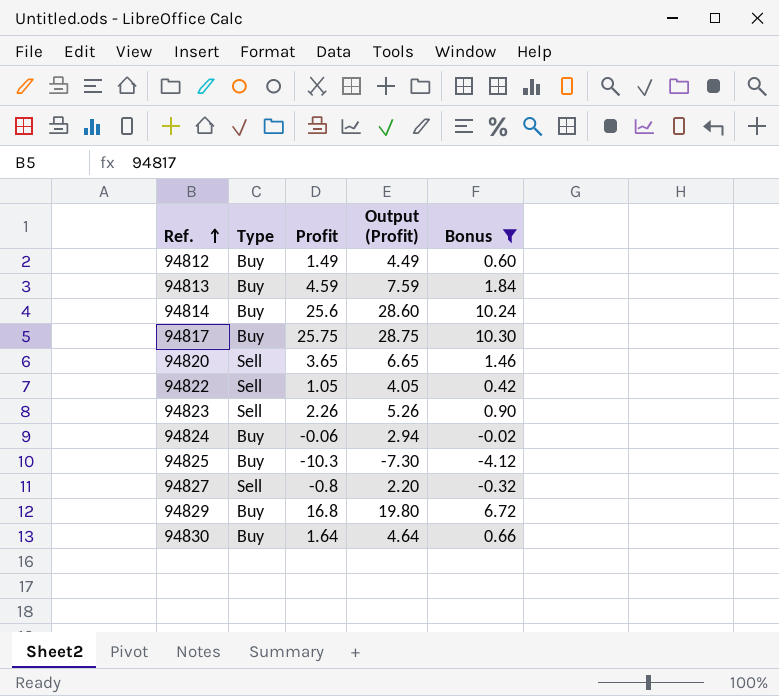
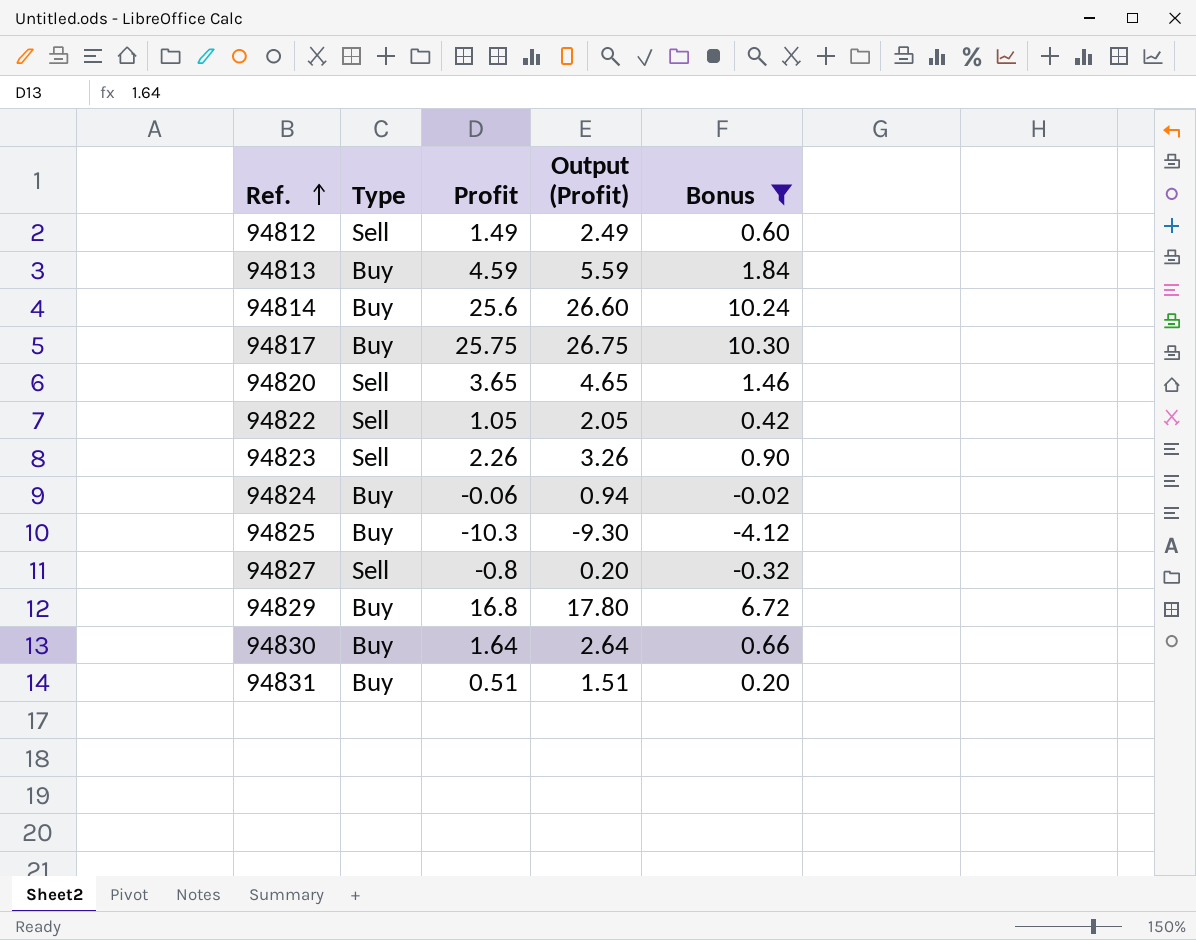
column Output (Profit) | formula: [Profit] + 3 -> [Profit] + 1
94812 | Type: Buy -> Sell
row 94831: none -> Buy | 0.51 | 1.51 | 0.20

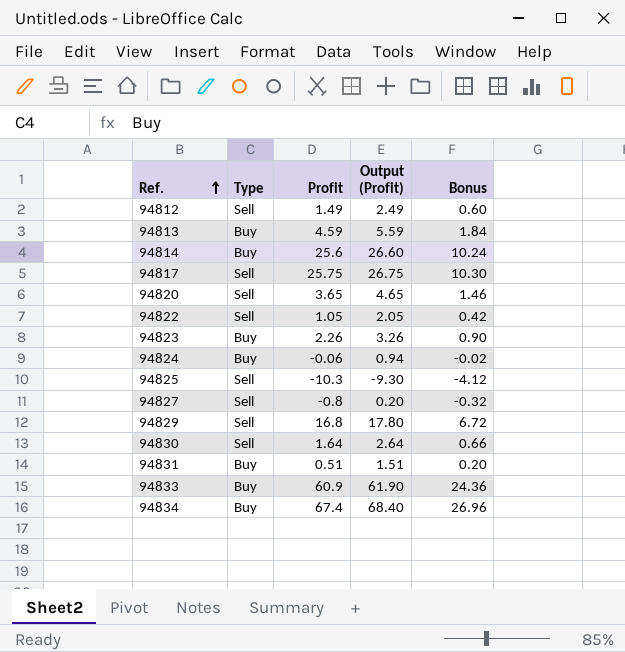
filter: Bonus <= 10.30 -> none
94817 | Type: Buy -> Sell
94823 | Type: Sell -> Buy
94825 | Type: Buy -> Sell
94829 | Type: Buy -> Sell
94830 | Type: Buy -> Sell

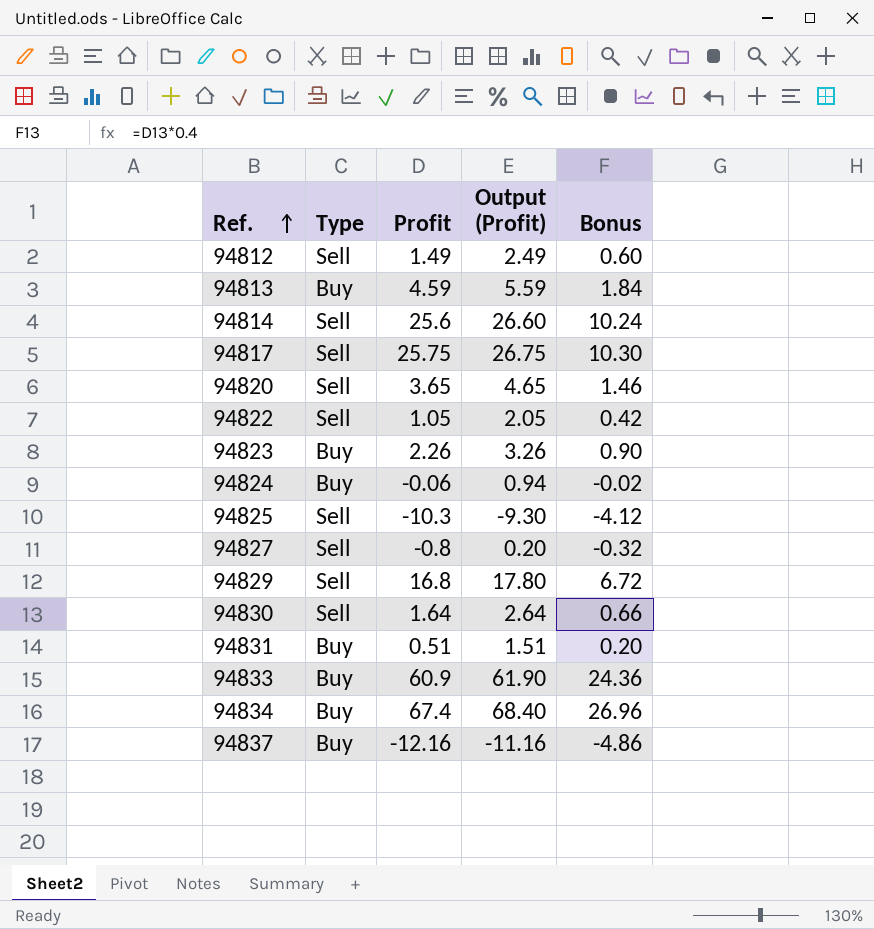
94814 | Type: Buy -> Sell
row 94837: none -> Buy | -12.16 | -11.16 | -4.86

